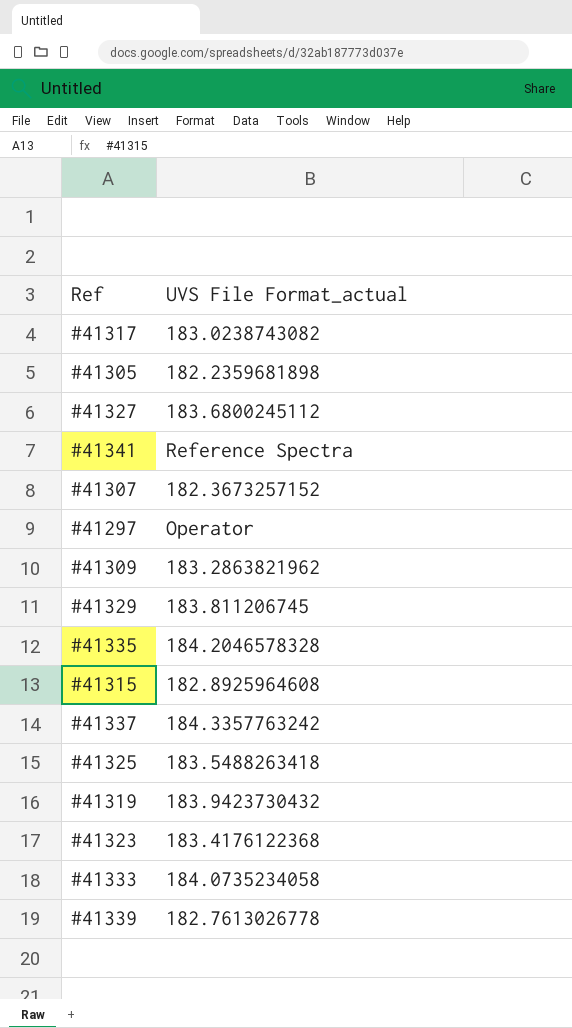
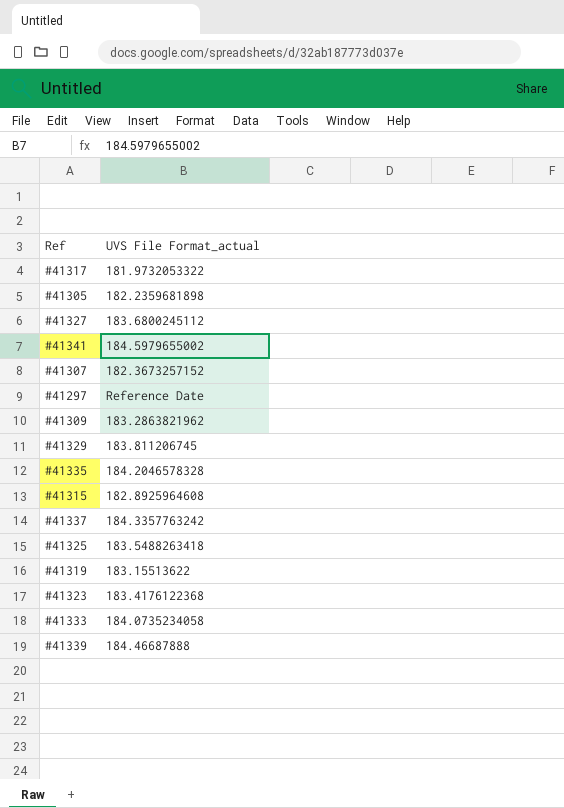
#41317 | UVS File Format_actual: 183.0238743082 -> 181.9732053322
#41341 | UVS File Format_actual: Reference Spectra -> 184.5979655002
#41297 | UVS File Format_actual: Operator -> Reference Date
#41319 | UVS File Format_actual: 183.9423730432 -> 183.15513622
#41339 | UVS File Format_actual: 182.7613026778 -> 184.46687888

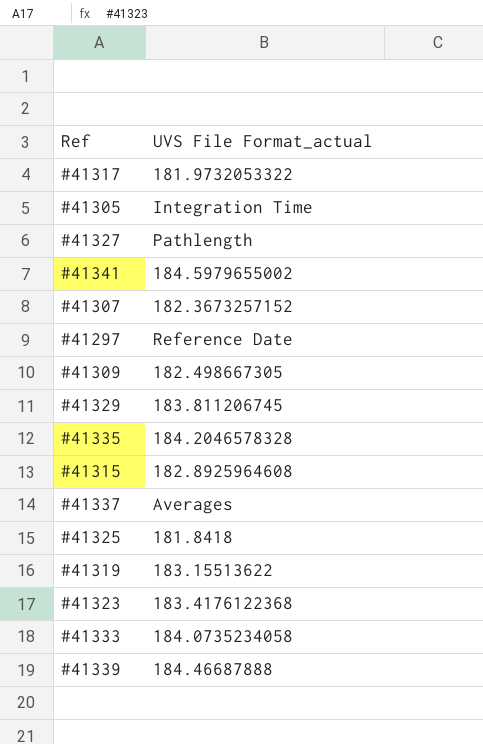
#41305 | UVS File Format_actual: 182.2359681898 -> Integration Time
#41327 | UVS File Format_actual: 183.6800245112 -> Pathlength
#41309 | UVS File Format_actual: 183.2863821962 -> 182.498667305
#41337 | UVS File Format_actual: 184.3357763242 -> Averages
#41325 | UVS File Format_actual: 183.5488263418 -> 181.8418

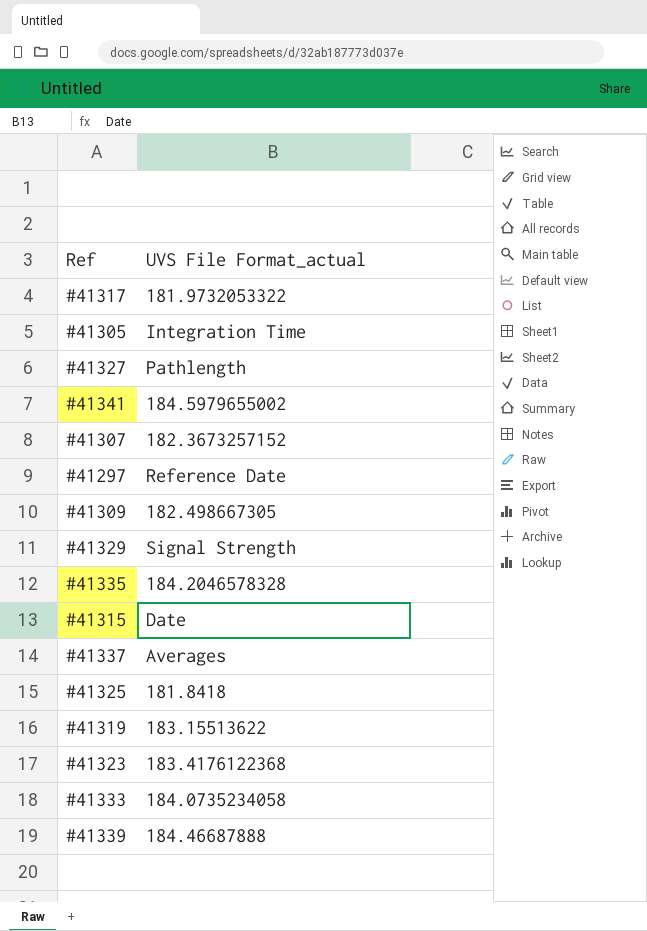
#41329 | UVS File Format_actual: 183.811206745 -> Signal Strength
#41315 | UVS File Format_actual: 182.8925964608 -> Date

